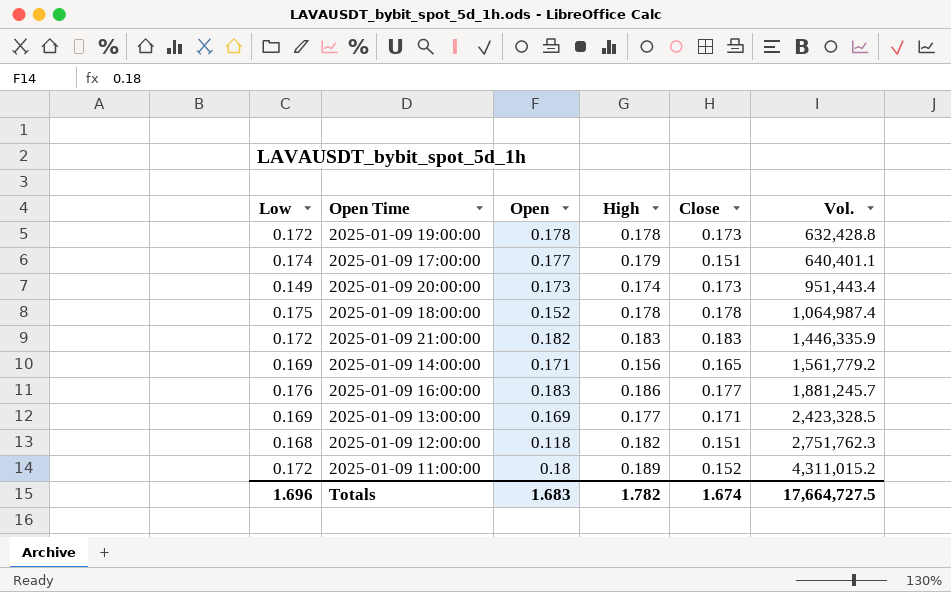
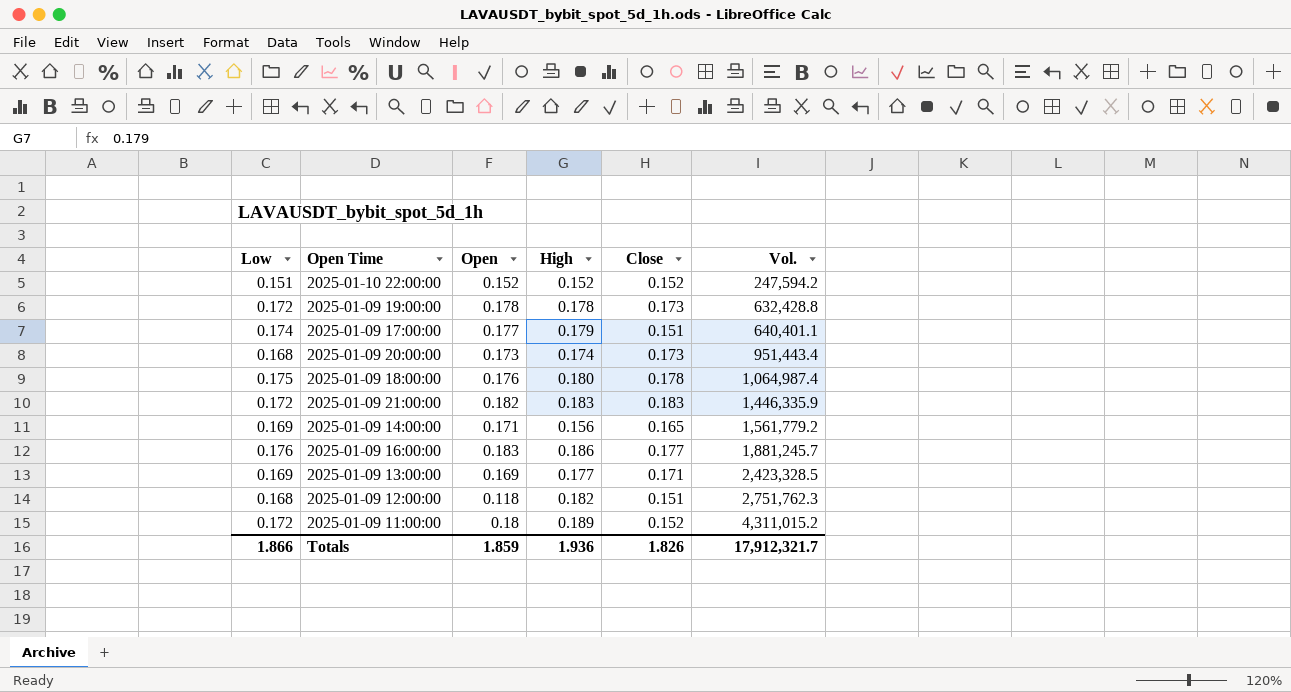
row 2025-01-10 22:00:00: none -> 0.151 | 0.152 | 0.152 | 0.152 | 247,594.2
2025-01-09 20:00:00 | Low: 0.149 -> 0.168
2025-01-09 18:00:00 | Open: 0.152 -> 0.176
2025-01-09 18:00:00 | High: 0.178 -> 0.180
Totals | Low: 1.696 -> 1.866
Totals | Open: 1.683 -> 1.859
Totals | High: 1.782 -> 1.936
Totals | Close: 1.674 -> 1.826
Totals | Vol.: 17,664,727.5 -> 17,912,321.7

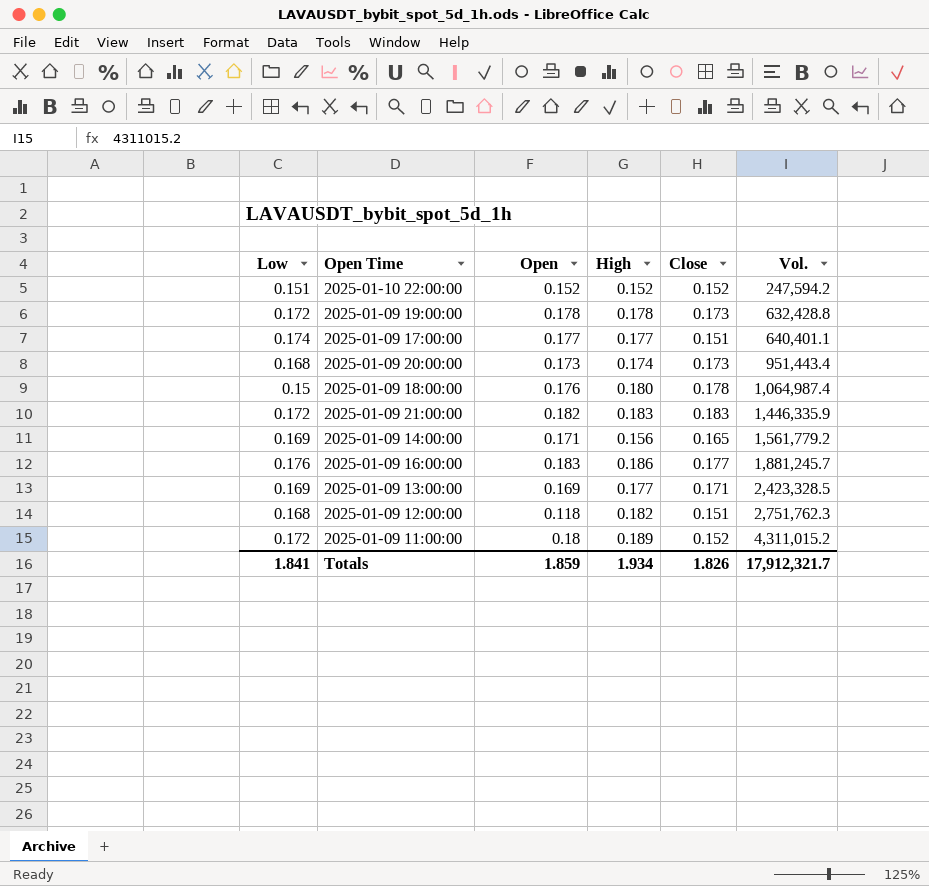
2025-01-09 17:00:00 | High: 0.179 -> 0.177
2025-01-09 18:00:00 | Low: 0.175 -> 0.15
Totals | Low: 1.866 -> 1.841
Totals | High: 1.936 -> 1.934

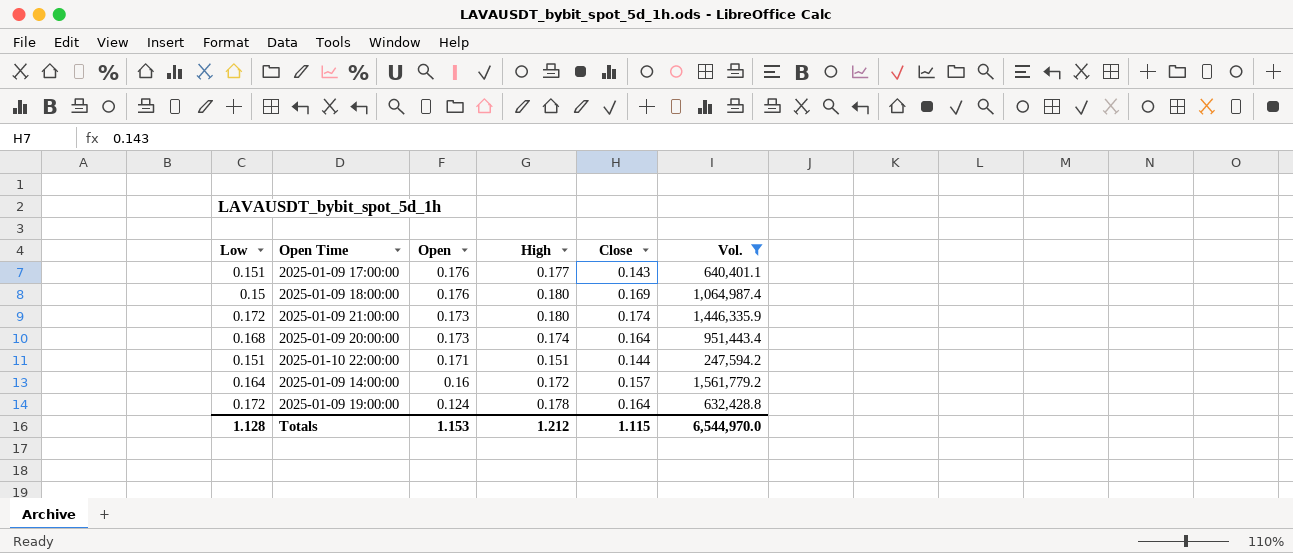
filter: none -> Vol. <= 1,561,779.2
row order: Vol. ascending -> Open descending
2025-01-09 17:00:00 | Low: 0.174 -> 0.151
2025-01-09 17:00:00 | Open: 0.177 -> 0.176
2025-01-09 17:00:00 | Close: 0.151 -> 0.143
2025-01-09 18:00:00 | Close: 0.178 -> 0.169
2025-01-09 21:00:00 | Open: 0.182 -> 0.173
2025-01-09 21:00:00 | High: 0.183 -> 0.180
2025-01-09 21:00:00 | Close: 0.183 -> 0.174
2025-01-09 20:00:00 | Close: 0.173 -> 0.164
2025-01-10 22:00:00 | Open: 0.152 -> 0.171
2025-01-10 22:00:00 | High: 0.152 -> 0.151
2025-01-10 22:00:00 | Close: 0.152 -> 0.144
2025-01-09 14:00:00 | Low: 0.169 -> 0.164
2025-01-09 14:00:00 | Open: 0.171 -> 0.16
2025-01-09 14:00:00 | High: 0.156 -> 0.172
2025-01-09 14:00:00 | Close: 0.165 -> 0.157
2025-01-09 19:00:00 | Open: 0.178 -> 0.124
2025-01-09 19:00:00 | Close: 0.173 -> 0.164
Totals | Low: 1.841 -> 1.128
Totals | Open: 1.859 -> 1.153
Totals | High: 1.934 -> 1.212
Totals | Close: 1.826 -> 1.115
Totals | Vol.: 17,912,321.7 -> 6,544,970.0

